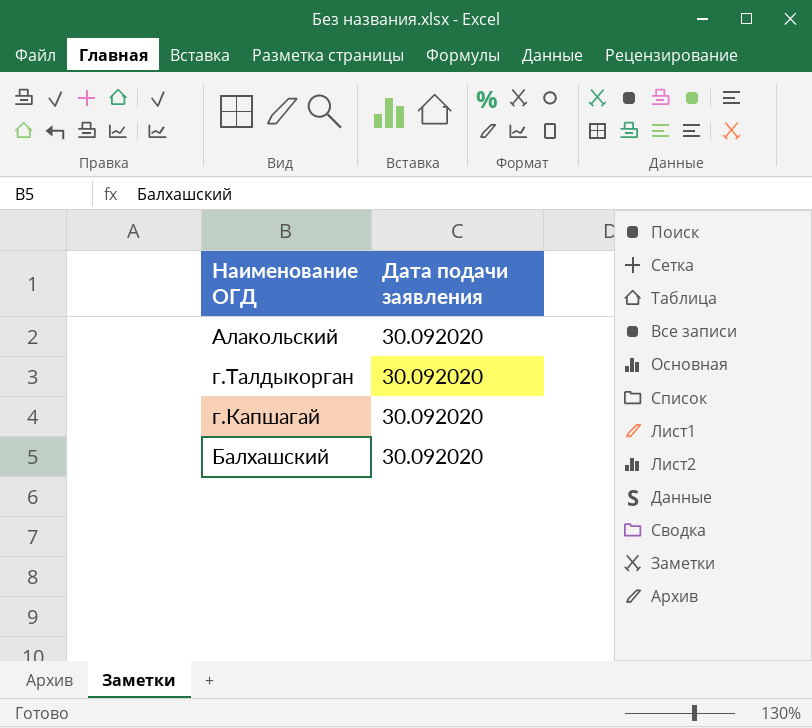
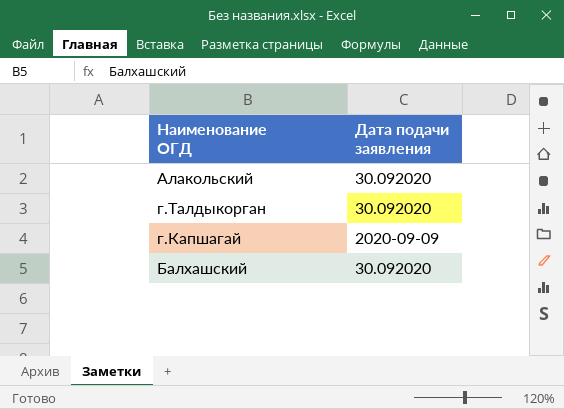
г.Капшагай | Дата подачи заявления: 30.092020 -> 2020-09-09

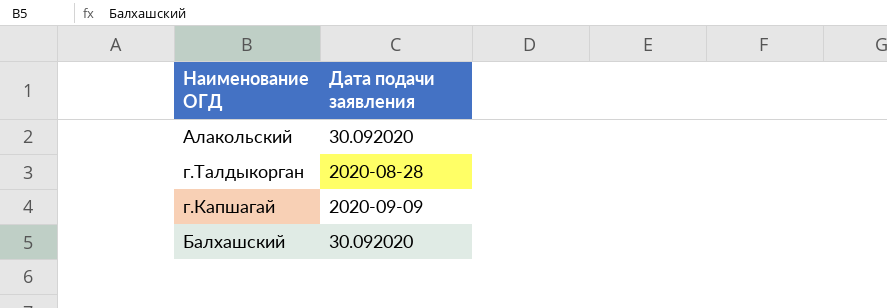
г.Талдыкорган | Дата подачи заявления: 30.092020 -> 2020-08-28

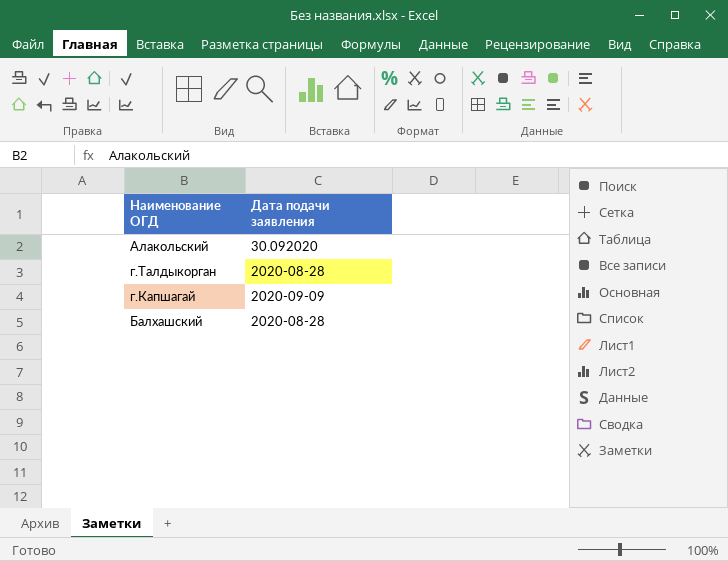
Балхашский | Дата подачи заявления: 30.092020 -> 2020-08-28

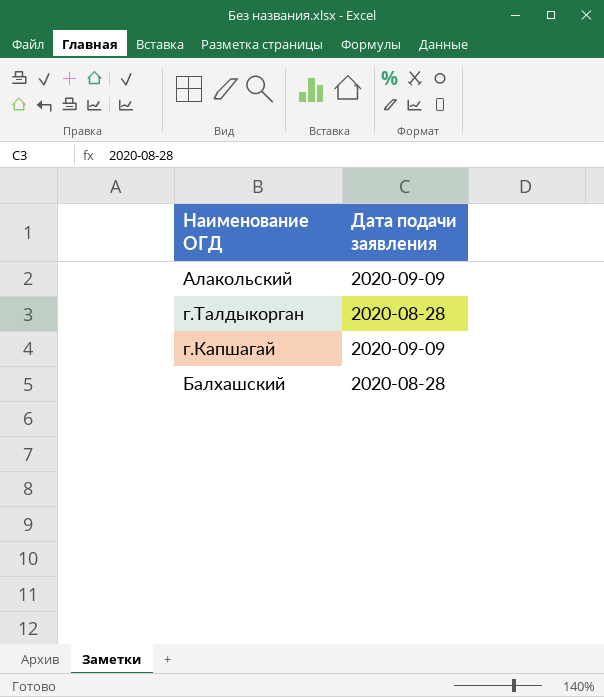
Алакольский | Дата подачи заявления: 30.092020 -> 2020-09-09

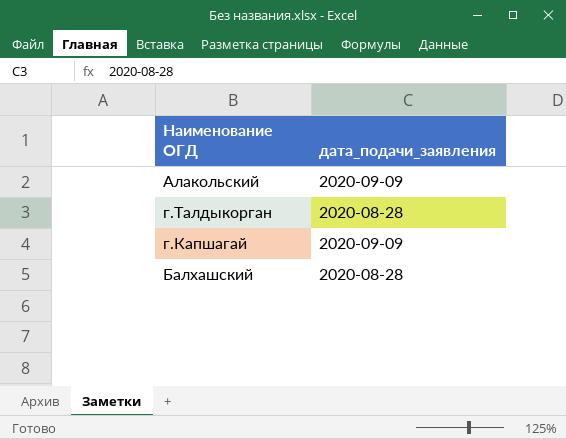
column name: Дата подачи заявления -> дата_подачи_заявления

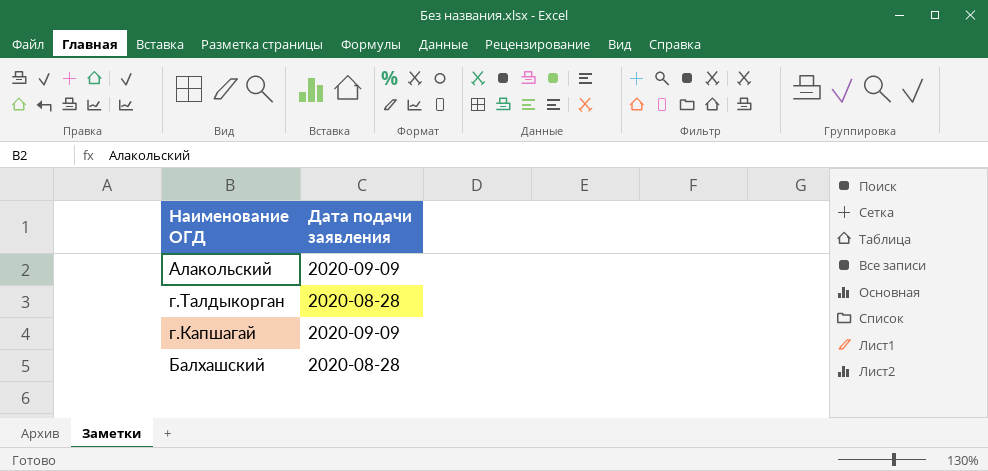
column name: дата_подачи_заявления -> Дата подачи заявления

